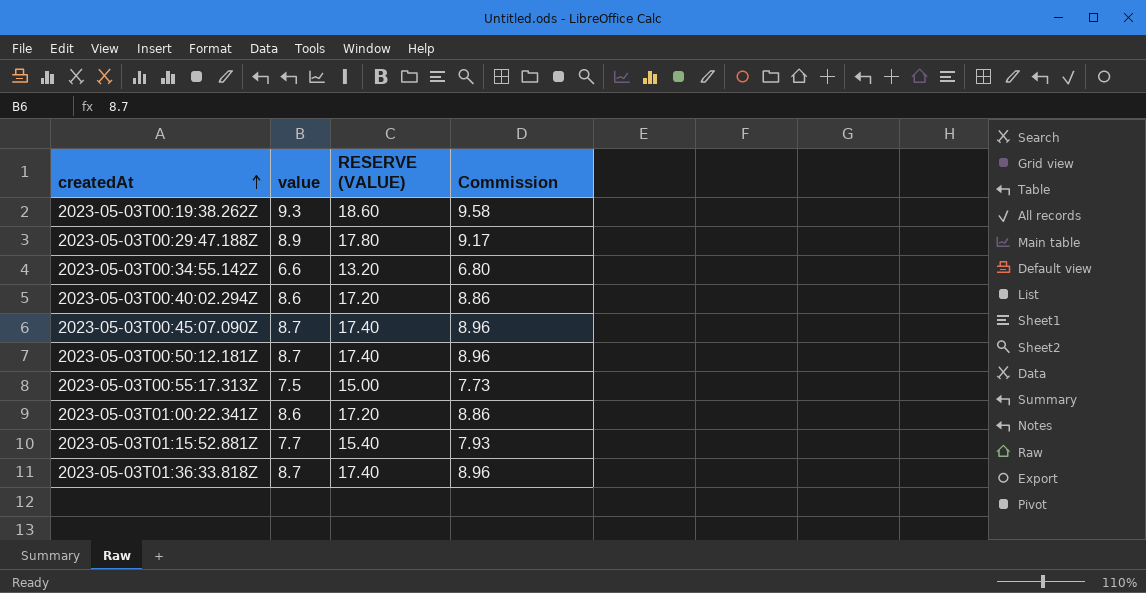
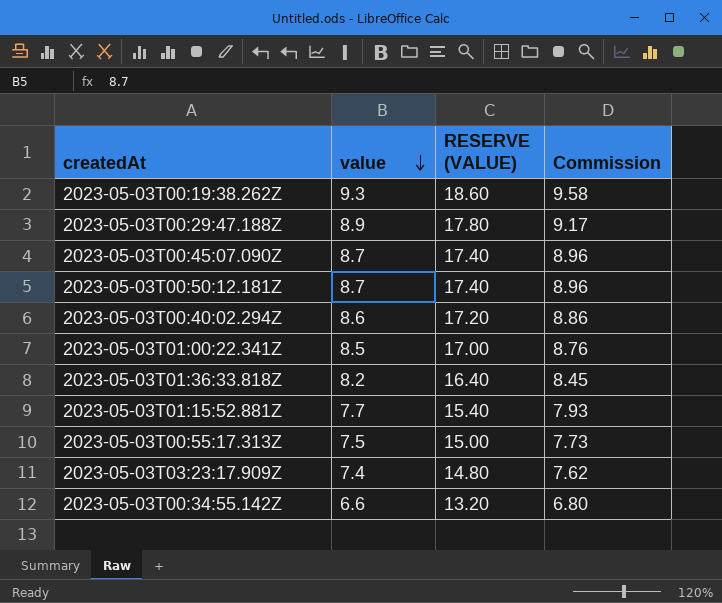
row order: createdAt ascending -> value descending
2023-05-03T01:00:22.341Z | value: 8.6 -> 8.5
2023-05-03T01:00:22.341Z | RESERVE (VALUE): 17.20 -> 17.00
2023-05-03T01:00:22.341Z | Commission: 8.86 -> 8.76
2023-05-03T01:36:33.818Z | value: 8.7 -> 8.2
2023-05-03T01:36:33.818Z | RESERVE (VALUE): 17.40 -> 16.40
2023-05-03T01:36:33.818Z | Commission: 8.96 -> 8.45
row 2023-05-03T03:23:17.909Z: none -> 7.4 | 14.80 | 7.62

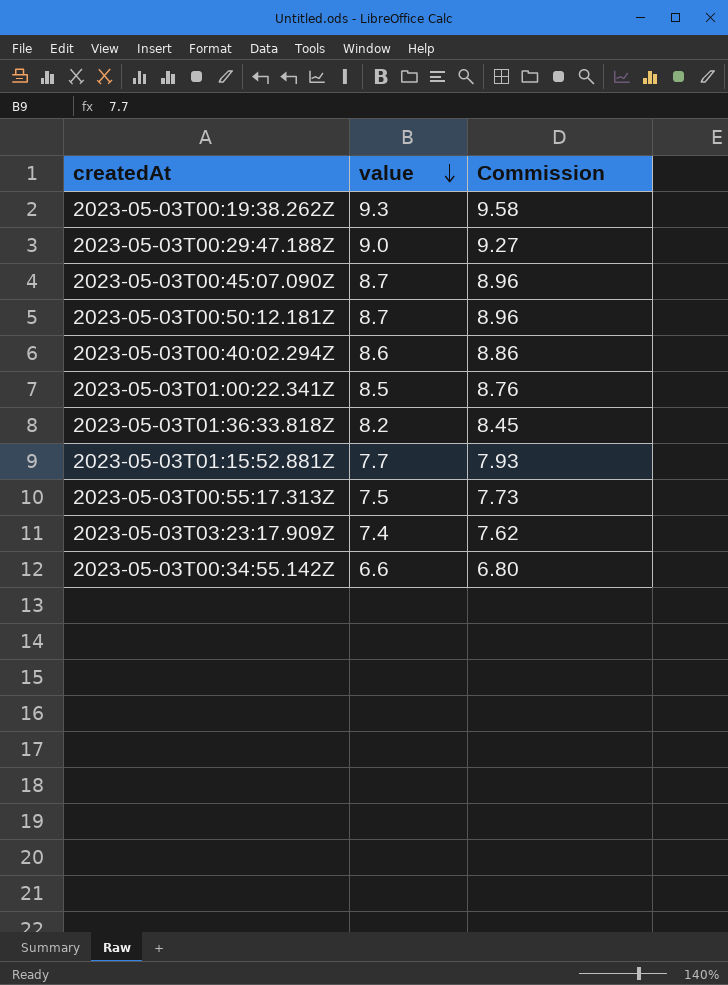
column RESERVE (VALUE) | formula: [value] * 2 -> none
2023-05-03T00:29:47.188Z | value: 8.9 -> 9.0
2023-05-03T00:29:47.188Z | Commission: 9.17 -> 9.27

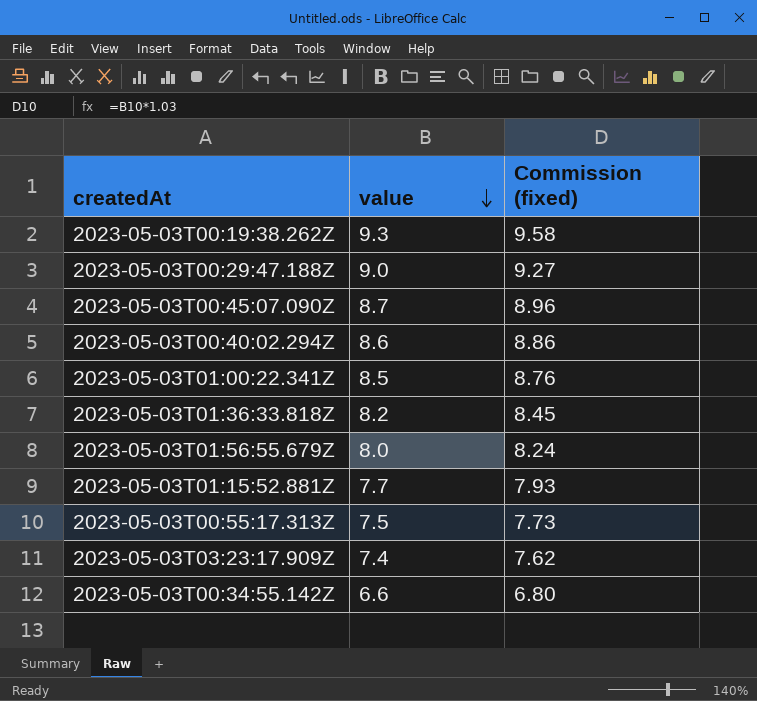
column name: Commission -> Commission (fixed)
row 2023-05-03T00:50:12.181Z: 8.7 | 8.96 -> none
row 2023-05-03T01:56:55.679Z: none -> 8.0 | 8.24

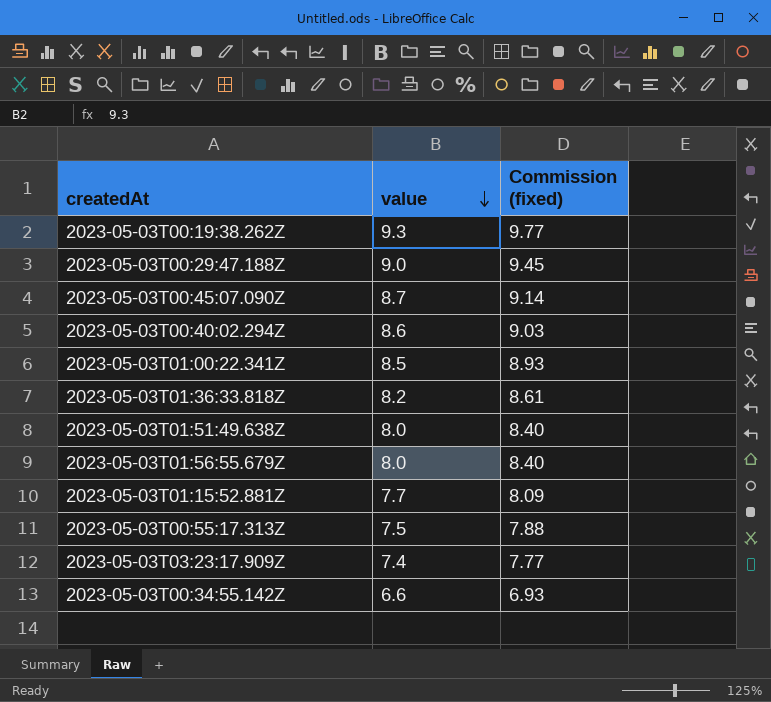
column Commission (fixed) | formula: [value] * 1.03 -> [value] * 1.05
row 2023-05-03T01:51:49.638Z: none -> 8.0 | 8.40

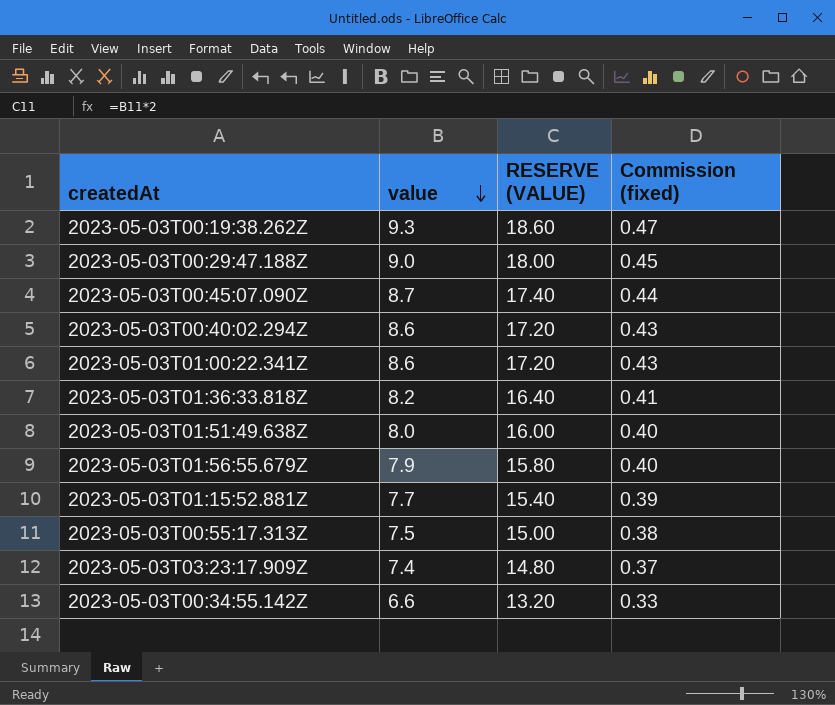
column RESERVE (VALUE) | formula: none -> [value] * 2
column Commission (fixed) | formula: [value] * 1.05 -> [value] * 0.05
2023-05-03T01:00:22.341Z | value: 8.5 -> 8.6
2023-05-03T01:56:55.679Z | value: 8.0 -> 7.9

